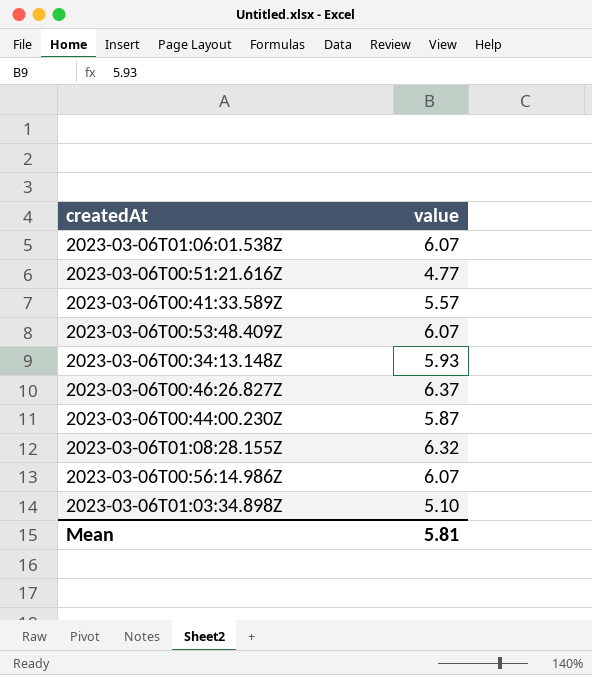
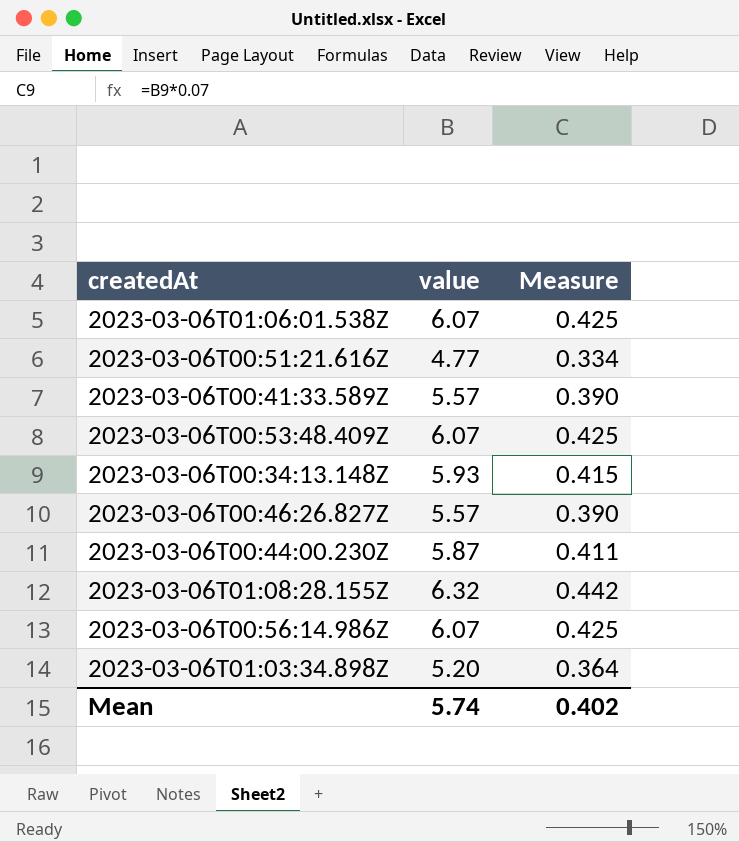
column Measure | formula: none -> [value] * 0.07
2023-03-06T00:46:26.827Z | value: 6.37 -> 5.57
2023-03-06T01:03:34.898Z | value: 5.10 -> 5.20
Mean | value: 5.81 -> 5.74

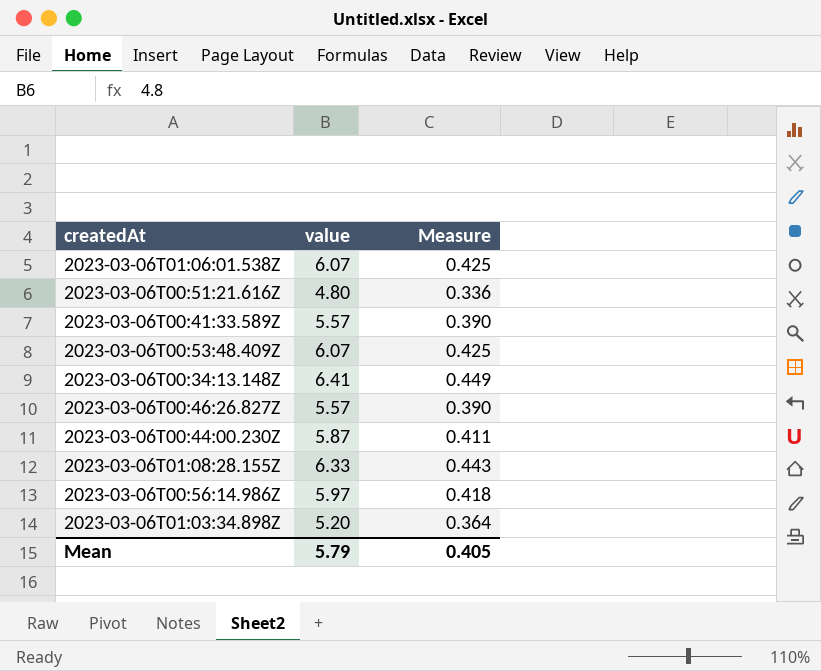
2023-03-06T00:51:21.616Z | value: 4.77 -> 4.80
2023-03-06T00:51:21.616Z | Measure: 0.334 -> 0.336
2023-03-06T00:34:13.148Z | value: 5.93 -> 6.41
2023-03-06T00:34:13.148Z | Measure: 0.415 -> 0.449
2023-03-06T01:08:28.155Z | value: 6.32 -> 6.33
2023-03-06T01:08:28.155Z | Measure: 0.442 -> 0.443
2023-03-06T00:56:14.986Z | value: 6.07 -> 5.97
2023-03-06T00:56:14.986Z | Measure: 0.425 -> 0.418
Mean | value: 5.74 -> 5.79
Mean | Measure: 0.402 -> 0.405

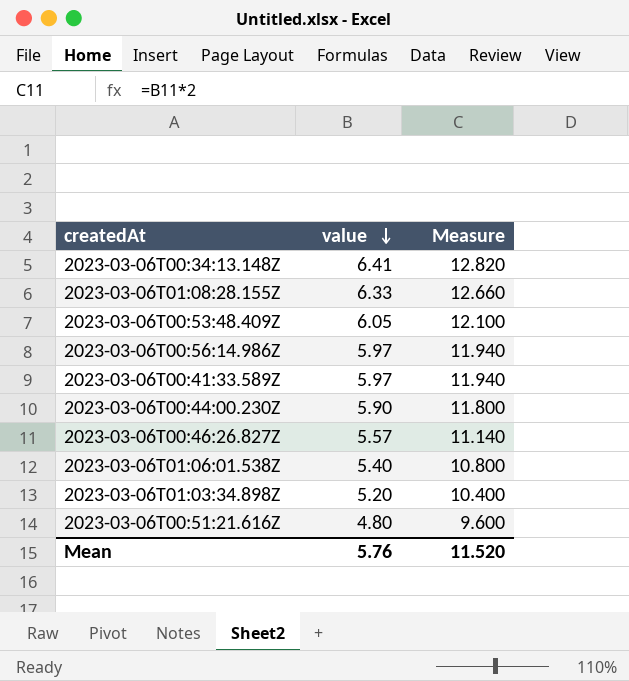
row order: none -> value descending
column Measure | formula: [value] * 0.07 -> [value] * 2
2023-03-06T00:53:48.409Z | value: 6.07 -> 6.05
2023-03-06T00:41:33.589Z | value: 5.57 -> 5.97
2023-03-06T00:44:00.230Z | value: 5.87 -> 5.90
2023-03-06T01:06:01.538Z | value: 6.07 -> 5.40
Mean | value: 5.79 -> 5.76
Mean | Measure: 0.405 -> 11.520

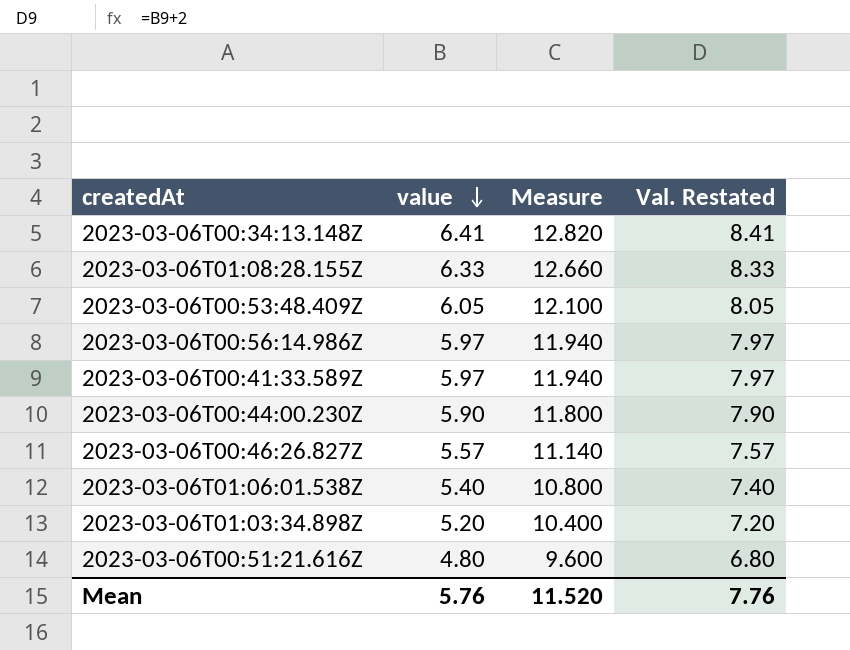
column Val. Restated | formula: none -> [value] + 2

